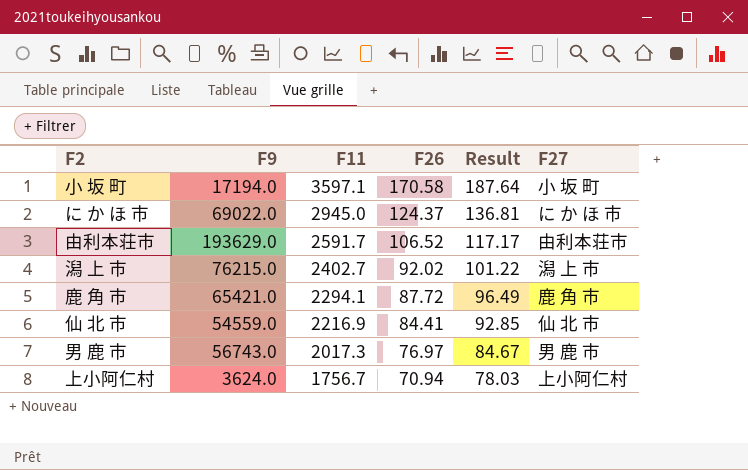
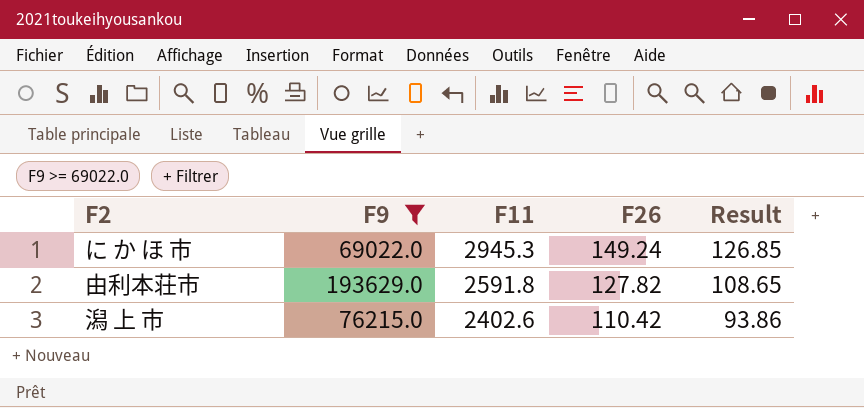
filter: none -> F9 >= 69022.0
column F27 | position: 6 -> none
column Result | formula: [F26] * 1.1 -> [F26] * 0.85
に か ほ 市 | F11: 2945.0 -> 2945.3
に か ほ 市 | F26: 124.37 -> 149.24
由利本荘市 | F11: 2591.7 -> 2591.8
由利本荘市 | F26: 106.52 -> 127.82
潟 上 市 | F11: 2402.7 -> 2402.6
潟 上 市 | F26: 92.02 -> 110.42

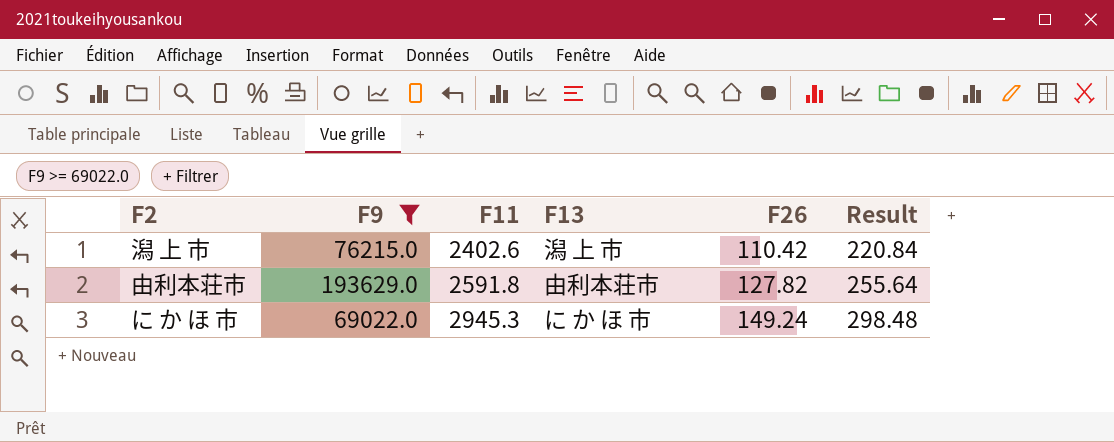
row order: F11 descending -> F11 ascending
column F13 | position: none -> 4
column Result | formula: [F26] * 0.85 -> [F26] * 2

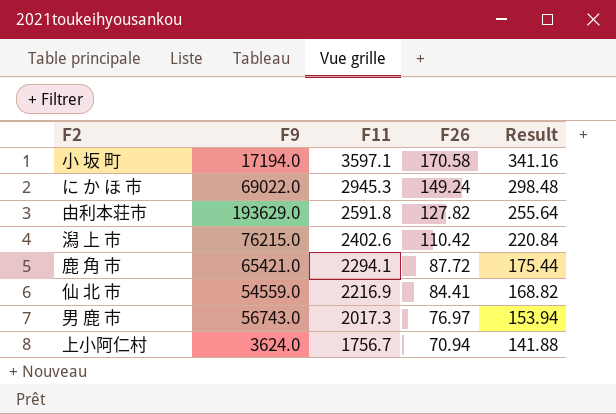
filter: F9 >= 69022.0 -> none
row order: F11 ascending -> F11 descending
column F13 | position: 4 -> none

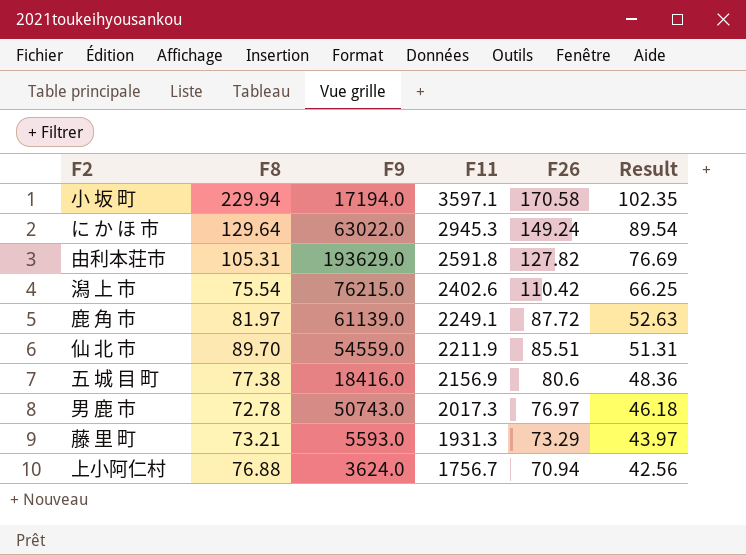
column F8 | position: none -> 2
column Result | formula: [F26] * 2 -> [F26] * 0.6
に か ほ 市 | F9: 69022.0 -> 63022.0
鹿 角 市 | F9: 65421.0 -> 61139.0
鹿 角 市 | F11: 2294.1 -> 2249.1
仙 北 市 | F11: 2216.9 -> 2211.9
仙 北 市 | F26: 84.41 -> 85.51
row 五 城 目 町: none -> 77.38 | 18416.0 | 2156.9 | 80.6 | 48.36
男 鹿 市 | F9: 56743.0 -> 50743.0
row 藤 里 町: none -> 73.21 | 5593.0 | 1931.3 | 73.29 | 43.97

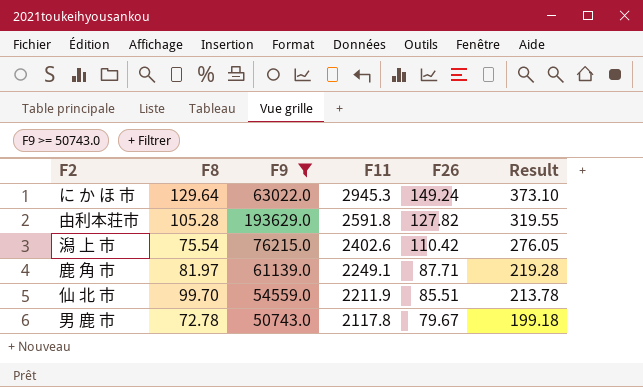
filter: none -> F9 >= 50743.0
column Result | formula: [F26] * 0.6 -> [F26] * 2.5
由利本荘市 | F8: 105.31 -> 105.28
鹿 角 市 | F26: 87.72 -> 87.71
仙 北 市 | F8: 89.70 -> 99.70
男 鹿 市 | F11: 2017.3 -> 2117.8
男 鹿 市 | F26: 76.97 -> 79.67

